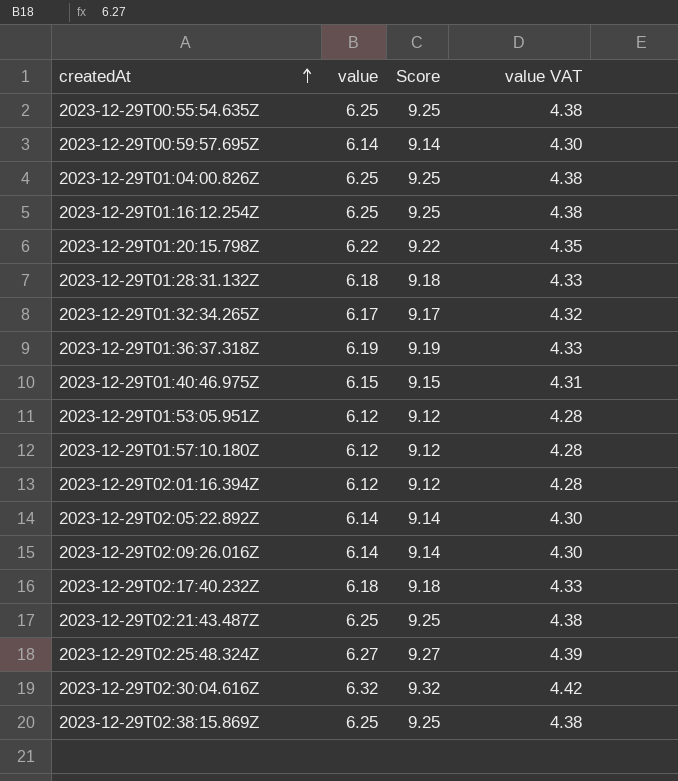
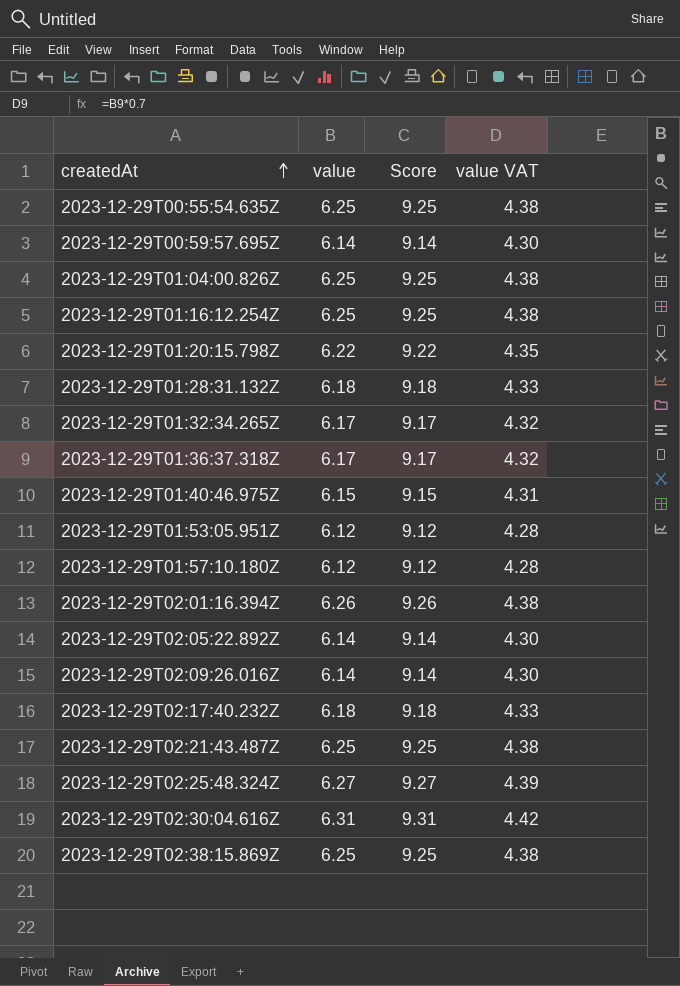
2023-12-29T01:36:37.318Z | value: 6.19 -> 6.17
2023-12-29T01:36:37.318Z | Score: 9.19 -> 9.17
2023-12-29T01:36:37.318Z | value VAT: 4.33 -> 4.32
2023-12-29T02:01:16.394Z | value: 6.12 -> 6.26
2023-12-29T02:01:16.394Z | Score: 9.12 -> 9.26
2023-12-29T02:01:16.394Z | value VAT: 4.28 -> 4.38
2023-12-29T02:30:04.616Z | value: 6.32 -> 6.31
2023-12-29T02:30:04.616Z | Score: 9.32 -> 9.31

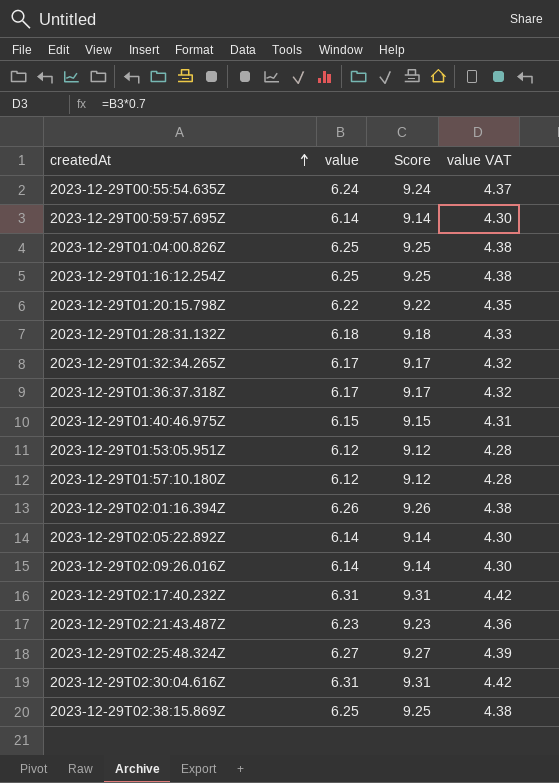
2023-12-29T00:55:54.635Z | value: 6.25 -> 6.24
2023-12-29T00:55:54.635Z | Score: 9.25 -> 9.24
2023-12-29T00:55:54.635Z | value VAT: 4.38 -> 4.37
2023-12-29T02:17:40.232Z | value: 6.18 -> 6.31
2023-12-29T02:17:40.232Z | Score: 9.18 -> 9.31
2023-12-29T02:17:40.232Z | value VAT: 4.33 -> 4.42
2023-12-29T02:21:43.487Z | value: 6.25 -> 6.23
2023-12-29T02:21:43.487Z | Score: 9.25 -> 9.23
2023-12-29T02:21:43.487Z | value VAT: 4.38 -> 4.36

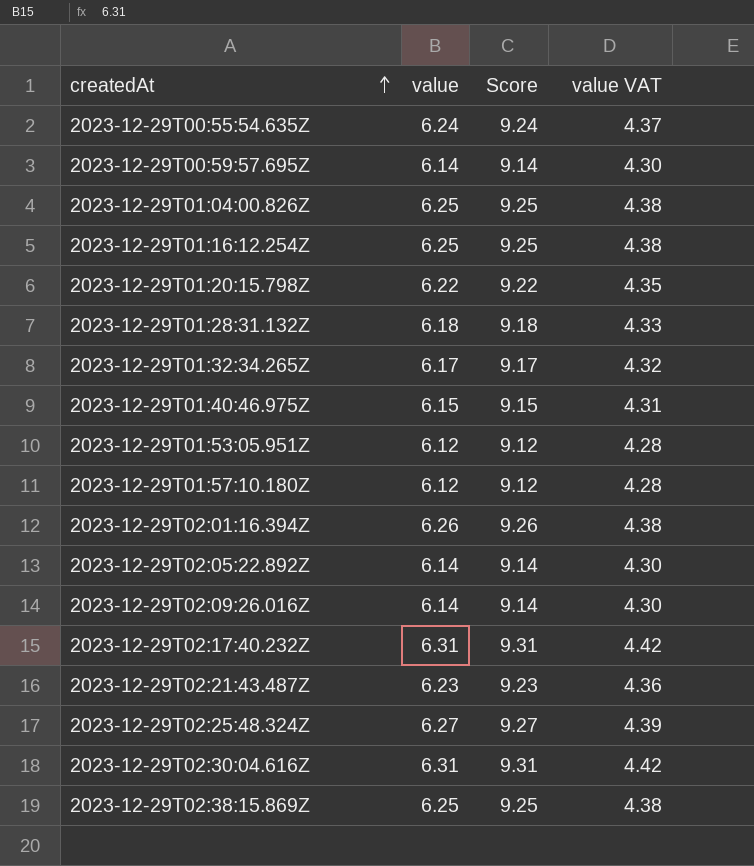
row 2023-12-29T01:36:37.318Z: 6.17 | 9.17 | 4.32 -> none

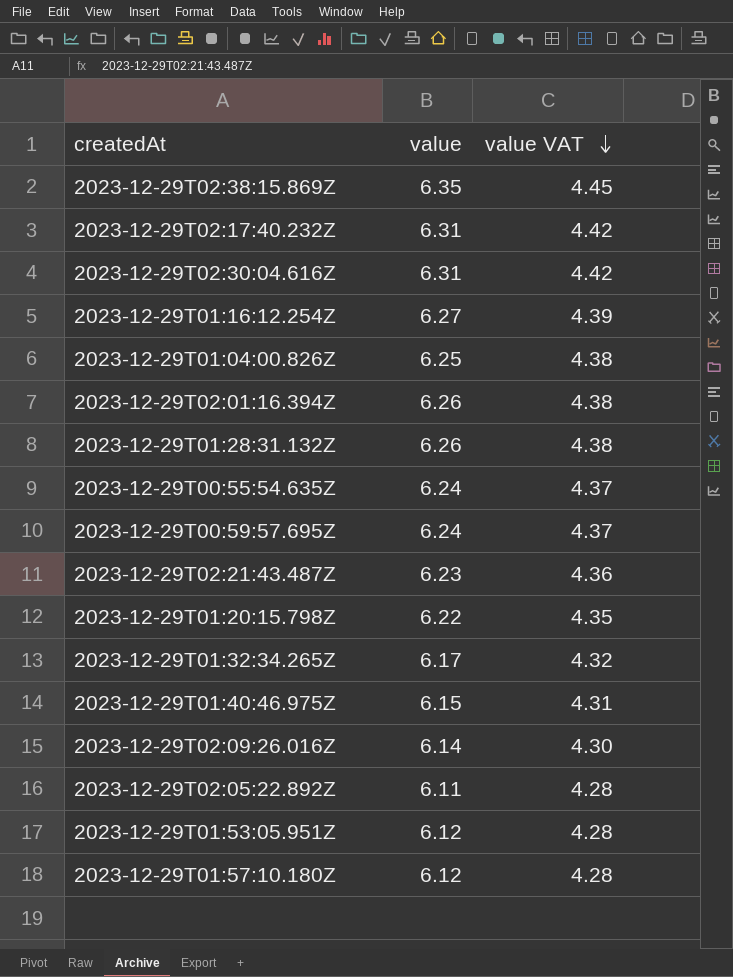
row order: createdAt ascending -> value VAT descending
column Score | formula: [value] + 3 -> none
row 2023-12-29T02:25:48.324Z: 6.27 | 9.27 | 4.39 -> none
2023-12-29T02:38:15.869Z | value: 6.25 -> 6.35
2023-12-29T02:38:15.869Z | value VAT: 4.38 -> 4.45
2023-12-29T01:16:12.254Z | value: 6.25 -> 6.27
2023-12-29T01:16:12.254Z | value VAT: 4.38 -> 4.39
2023-12-29T01:28:31.132Z | value: 6.18 -> 6.26
2023-12-29T01:28:31.132Z | value VAT: 4.33 -> 4.38
2023-12-29T00:59:57.695Z | value: 6.14 -> 6.24
2023-12-29T00:59:57.695Z | value VAT: 4.30 -> 4.37
2023-12-29T02:05:22.892Z | value: 6.14 -> 6.11
2023-12-29T02:05:22.892Z | value VAT: 4.30 -> 4.28

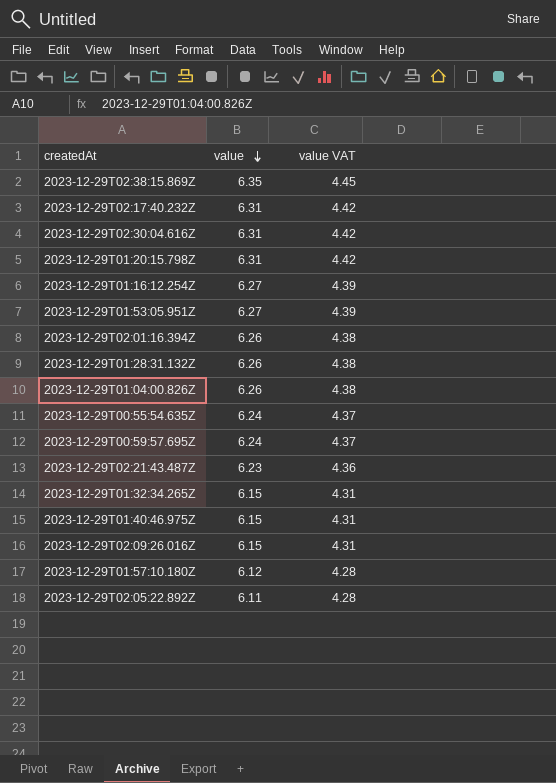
row order: value VAT descending -> value descending
2023-12-29T01:20:15.798Z | value: 6.22 -> 6.31
2023-12-29T01:20:15.798Z | value VAT: 4.35 -> 4.42
2023-12-29T01:53:05.951Z | value: 6.12 -> 6.27
2023-12-29T01:53:05.951Z | value VAT: 4.28 -> 4.39
2023-12-29T01:04:00.826Z | value: 6.25 -> 6.26
2023-12-29T01:32:34.265Z | value: 6.17 -> 6.15
2023-12-29T01:32:34.265Z | value VAT: 4.32 -> 4.31
2023-12-29T02:09:26.016Z | value: 6.14 -> 6.15
2023-12-29T02:09:26.016Z | value VAT: 4.30 -> 4.31

